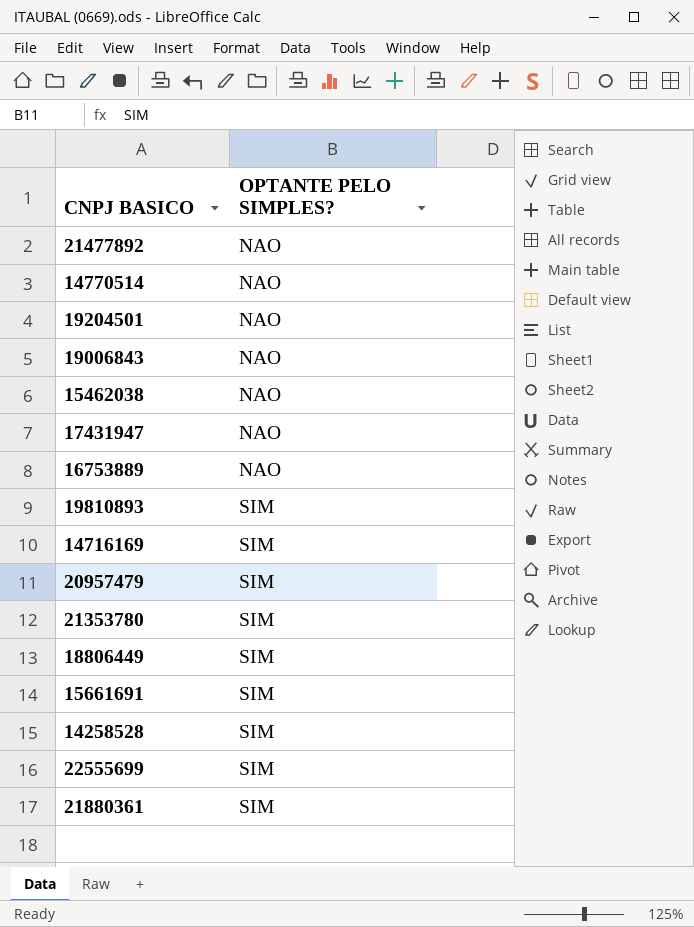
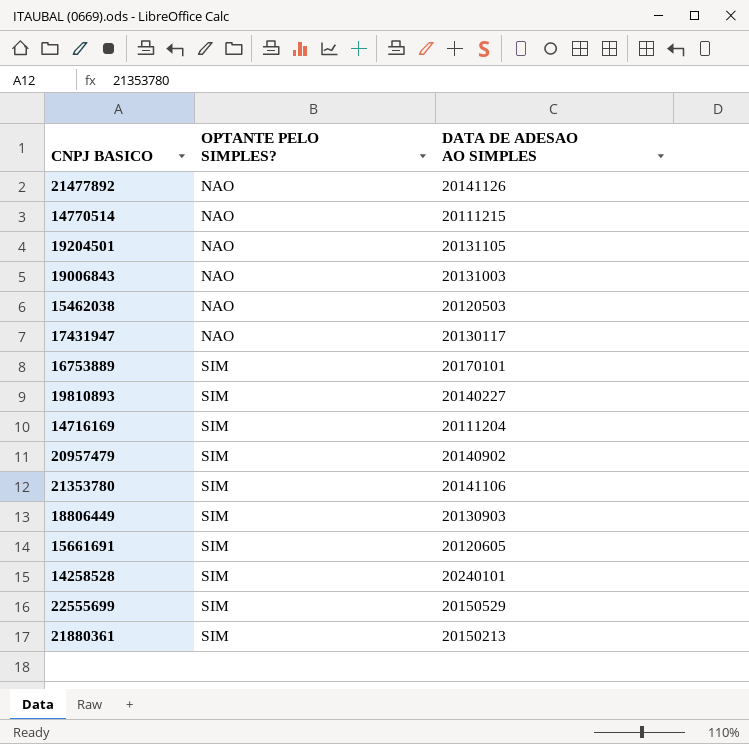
column DATA DE ADESAO AO SIMPLES | position: none -> 3
16753889 | OPTANTE PELO SIMPLES?: NAO -> SIM

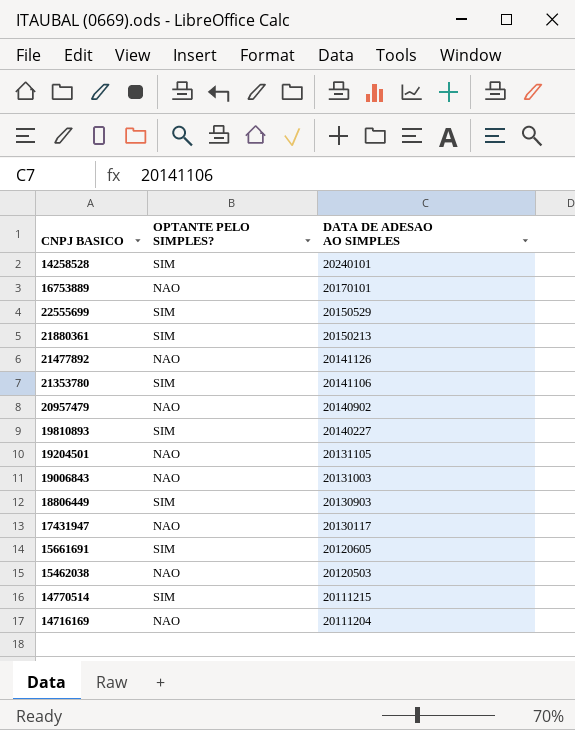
row order: OPTANTE PELO SIMPLES? ascending -> DATA DE ADESAO AO SIMPLES descending
16753889 | OPTANTE PELO SIMPLES?: SIM -> NAO
20957479 | OPTANTE PELO SIMPLES?: SIM -> NAO
14770514 | OPTANTE PELO SIMPLES?: NAO -> SIM
14716169 | OPTANTE PELO SIMPLES?: SIM -> NAO

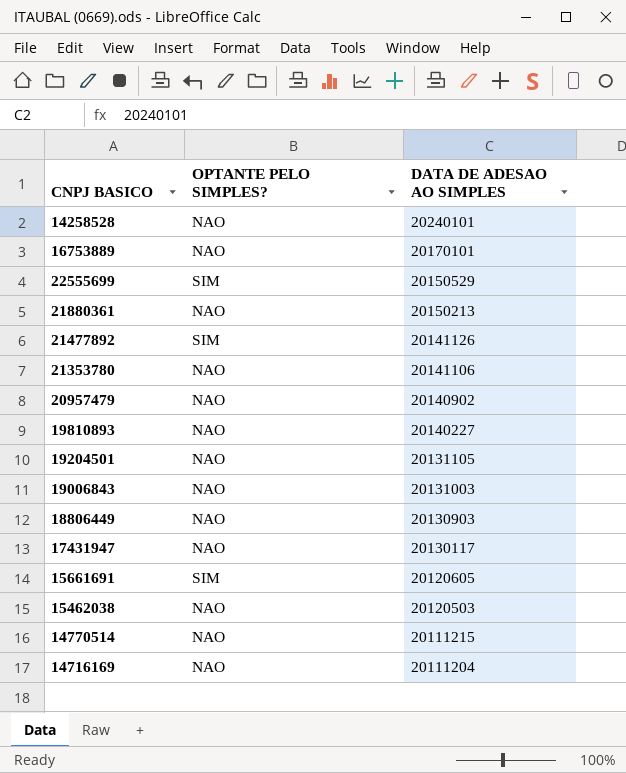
14258528 | OPTANTE PELO SIMPLES?: SIM -> NAO
21880361 | OPTANTE PELO SIMPLES?: SIM -> NAO
21477892 | OPTANTE PELO SIMPLES?: NAO -> SIM
21353780 | OPTANTE PELO SIMPLES?: SIM -> NAO
19810893 | OPTANTE PELO SIMPLES?: SIM -> NAO
18806449 | OPTANTE PELO SIMPLES?: SIM -> NAO
14770514 | OPTANTE PELO SIMPLES?: SIM -> NAO

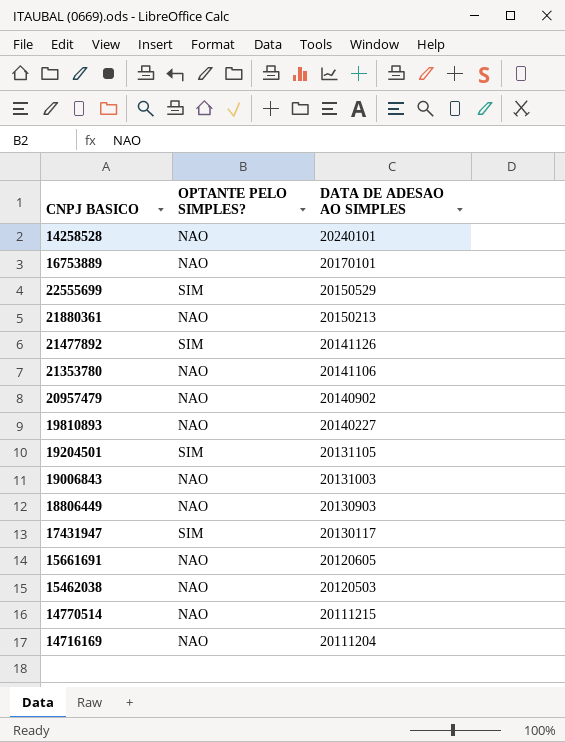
19204501 | OPTANTE PELO SIMPLES?: NAO -> SIM
17431947 | OPTANTE PELO SIMPLES?: NAO -> SIM
15661691 | OPTANTE PELO SIMPLES?: SIM -> NAO

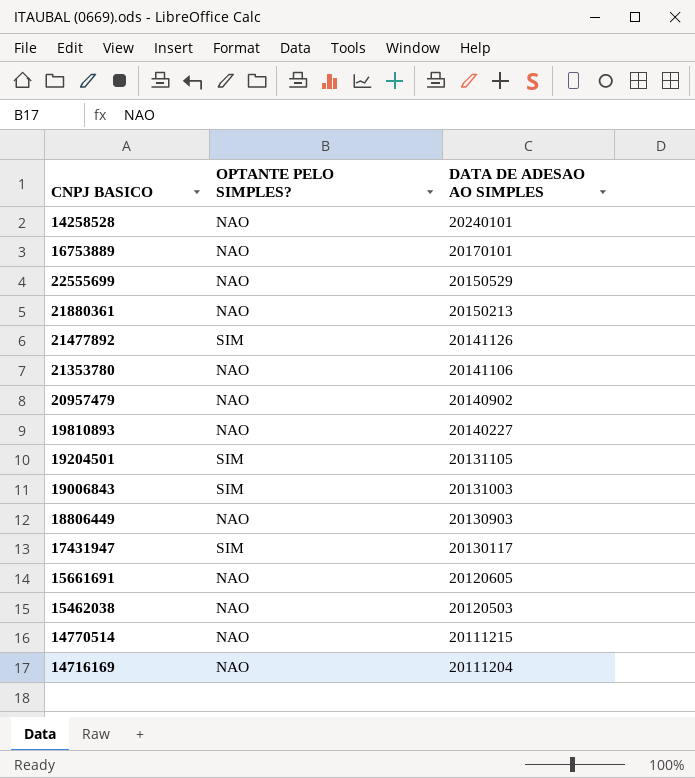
22555699 | OPTANTE PELO SIMPLES?: SIM -> NAO
19006843 | OPTANTE PELO SIMPLES?: NAO -> SIM

